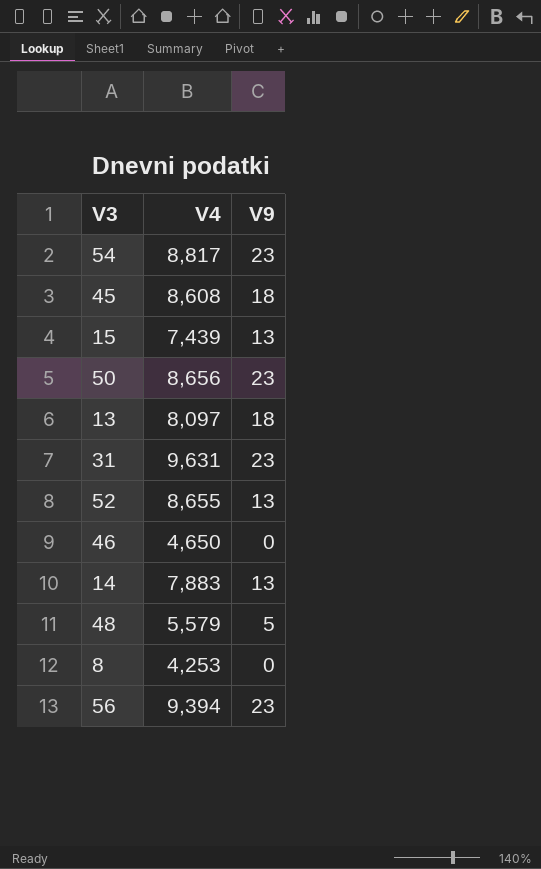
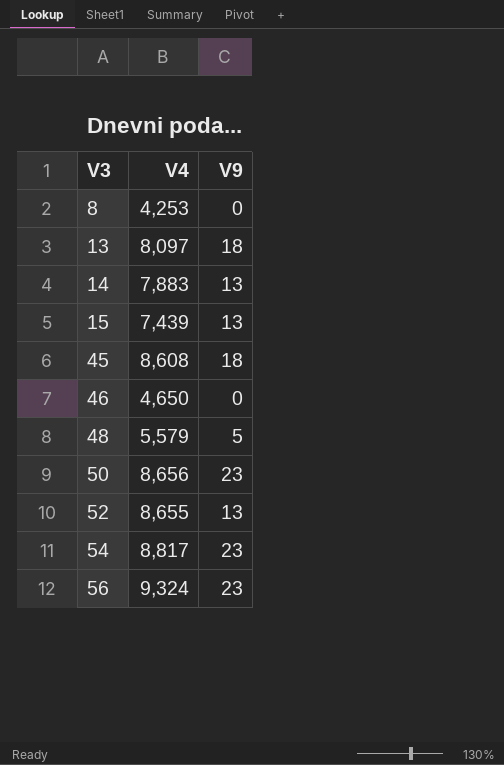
row order: none -> V3 ascending
row 31: 9,631 | 23 -> none
56 | V4: 9,394 -> 9,324

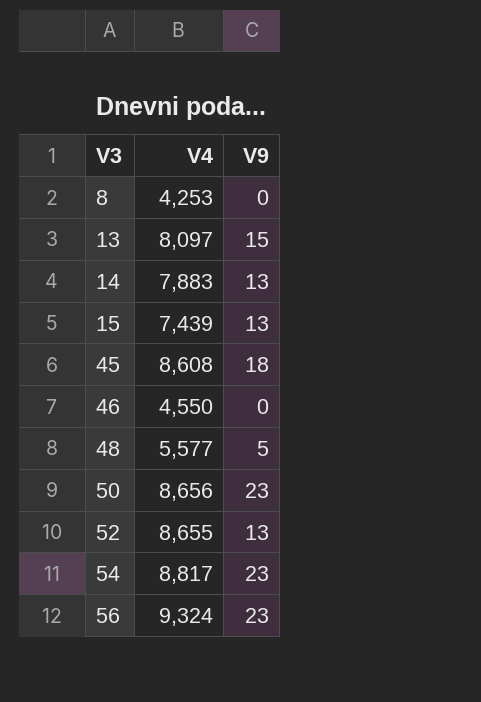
13 | V9: 18 -> 15
46 | V4: 4,650 -> 4,550
48 | V4: 5,579 -> 5,577

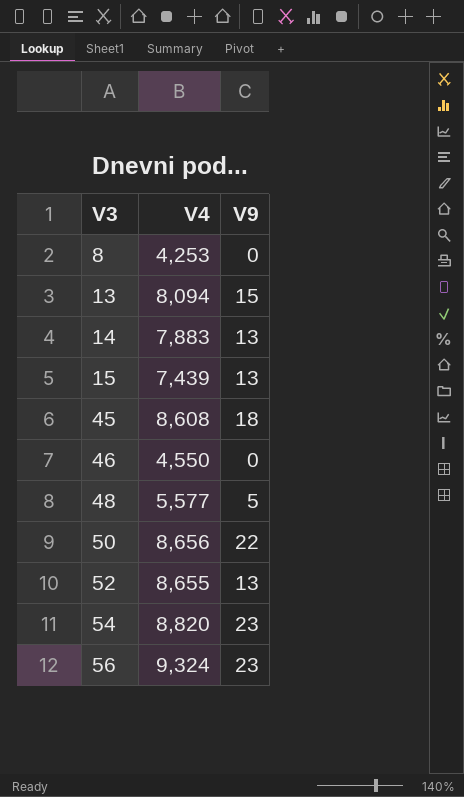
13 | V4: 8,097 -> 8,094
50 | V9: 23 -> 22
54 | V4: 8,817 -> 8,820

